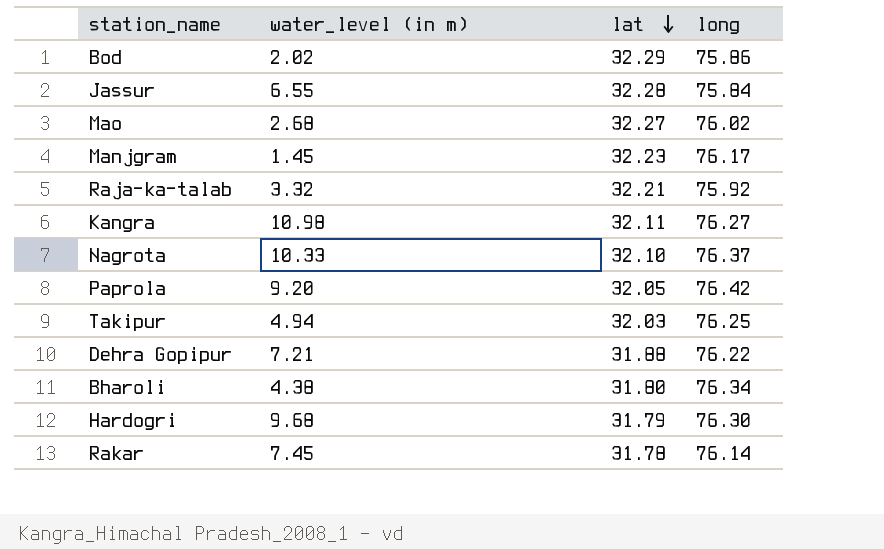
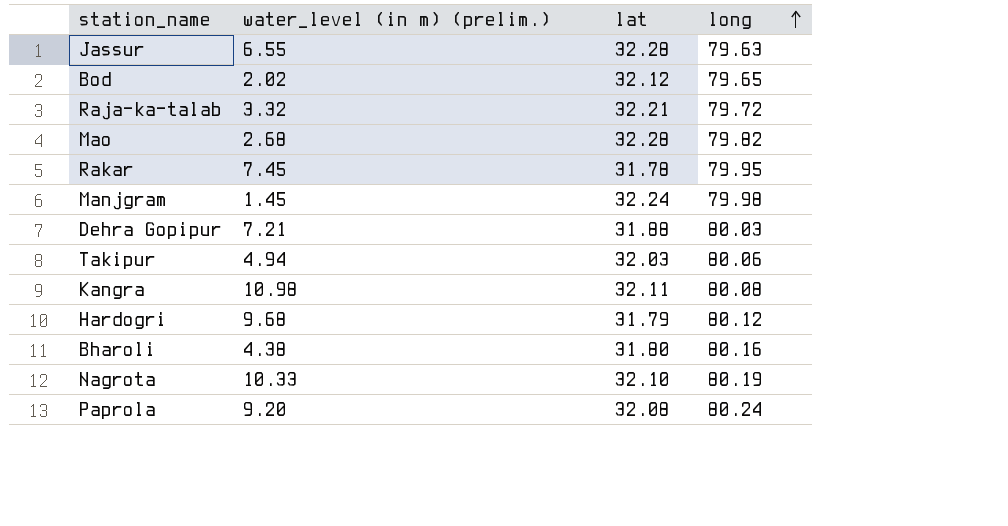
row order: lat descending -> long ascending
column name: water_level (in m) -> water_level (in m) (prelim.)
Jassur | long: 75.84 -> 79.63
Bod | lat: 32.29 -> 32.12
Bod | long: 75.86 -> 79.65
Raja-ka-talab | long: 75.92 -> 79.72
Mao | lat: 32.27 -> 32.28
Mao | long: 76.02 -> 79.82
Rakar | long: 76.14 -> 79.95
Manjgram | lat: 32.23 -> 32.24
Manjgram | long: 76.17 -> 79.98
Dehra Gopipur | long: 76.22 -> 80.03
Takipur | long: 76.25 -> 80.06
Kangra | long: 76.27 -> 80.08
Hardogri | long: 76.30 -> 80.12
Bharoli | long: 76.34 -> 80.16
Nagrota | long: 76.37 -> 80.19
Paprola | lat: 32.05 -> 32.08
Paprola | long: 76.42 -> 80.24

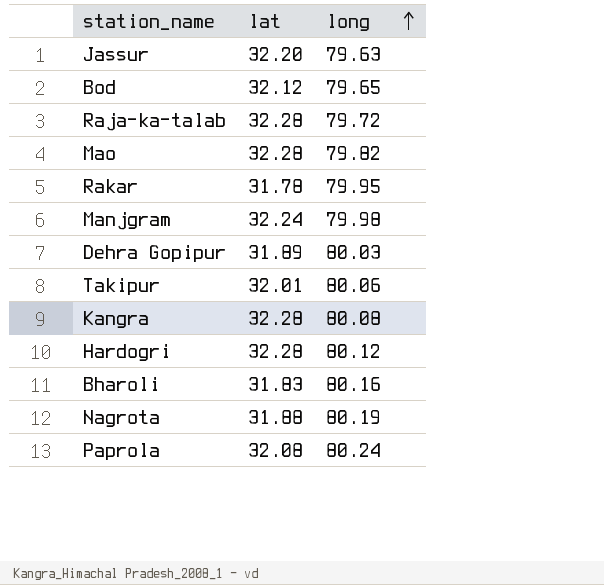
column water_level (in m) (prelim.) | position: 2 -> none
Jassur | lat: 32.28 -> 32.20
Raja-ka-talab | lat: 32.21 -> 32.28
Dehra Gopipur | lat: 31.88 -> 31.89
Takipur | lat: 32.03 -> 32.01
Kangra | lat: 32.11 -> 32.28
Hardogri | lat: 31.79 -> 32.28
Bharoli | lat: 31.80 -> 31.83
Nagrota | lat: 32.10 -> 31.88

